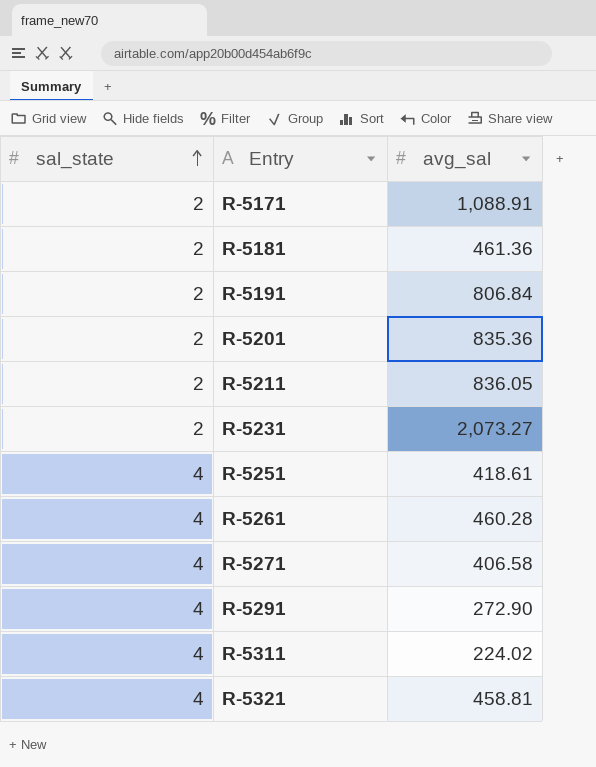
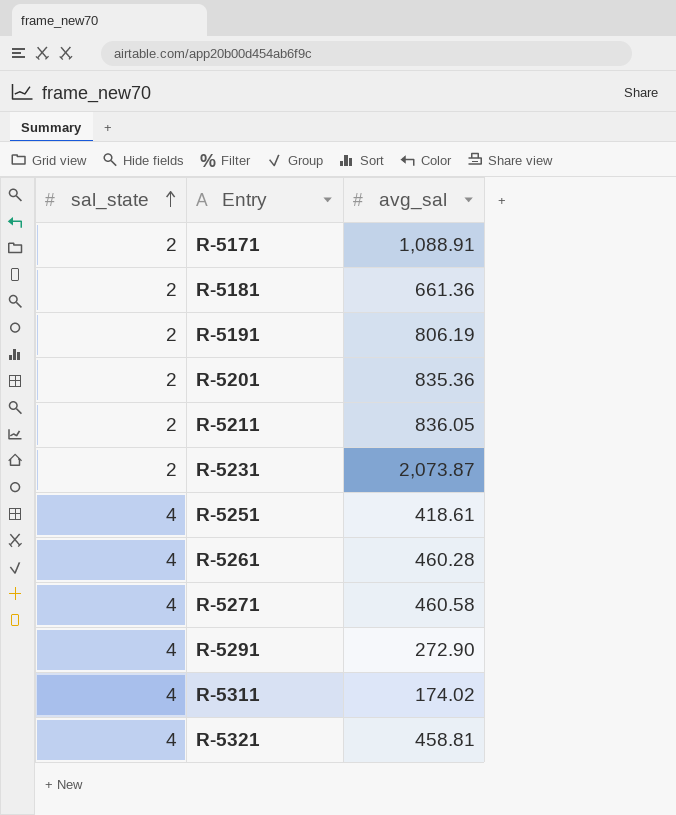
R-5181 | avg_sal: 461.36 -> 661.36
R-5191 | avg_sal: 806.84 -> 806.19
R-5231 | avg_sal: 2,073.27 -> 2,073.87
R-5271 | avg_sal: 406.58 -> 460.58
R-5311 | avg_sal: 224.02 -> 174.02

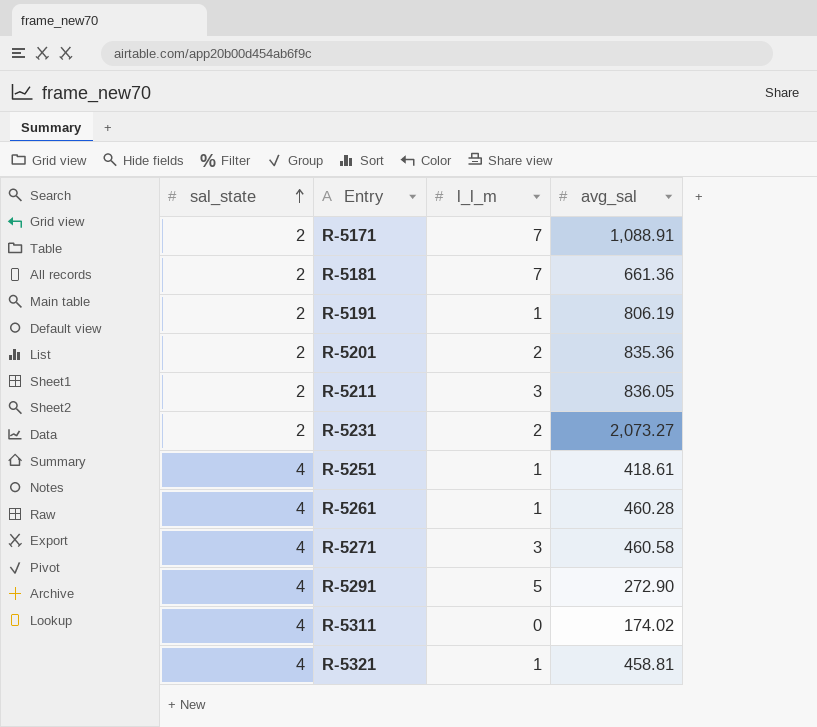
column l_l_m | position: none -> 3
R-5231 | avg_sal: 2,073.87 -> 2,073.27

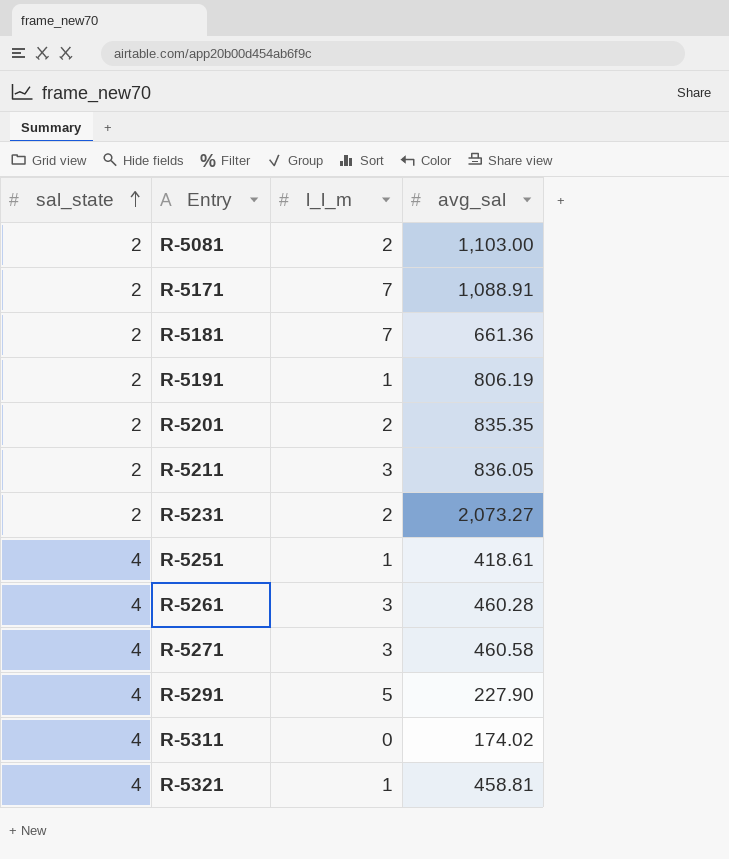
row R-5081: none -> 2 | 2 | 1,103.00
R-5201 | avg_sal: 835.36 -> 835.35
R-5261 | l_l_m: 1 -> 3
R-5291 | avg_sal: 272.90 -> 227.90

